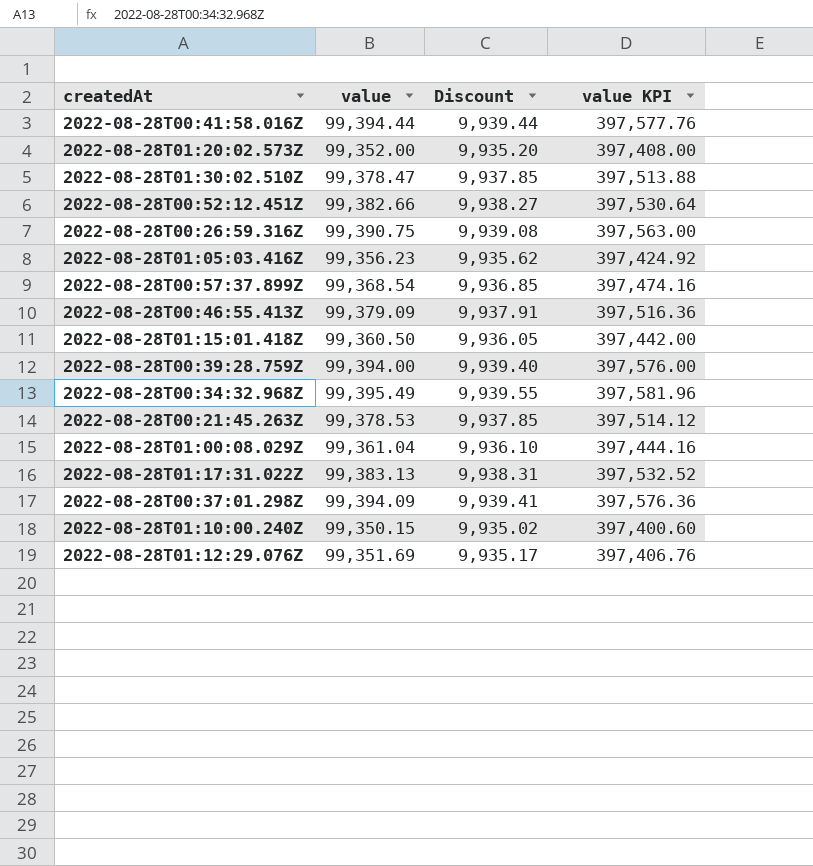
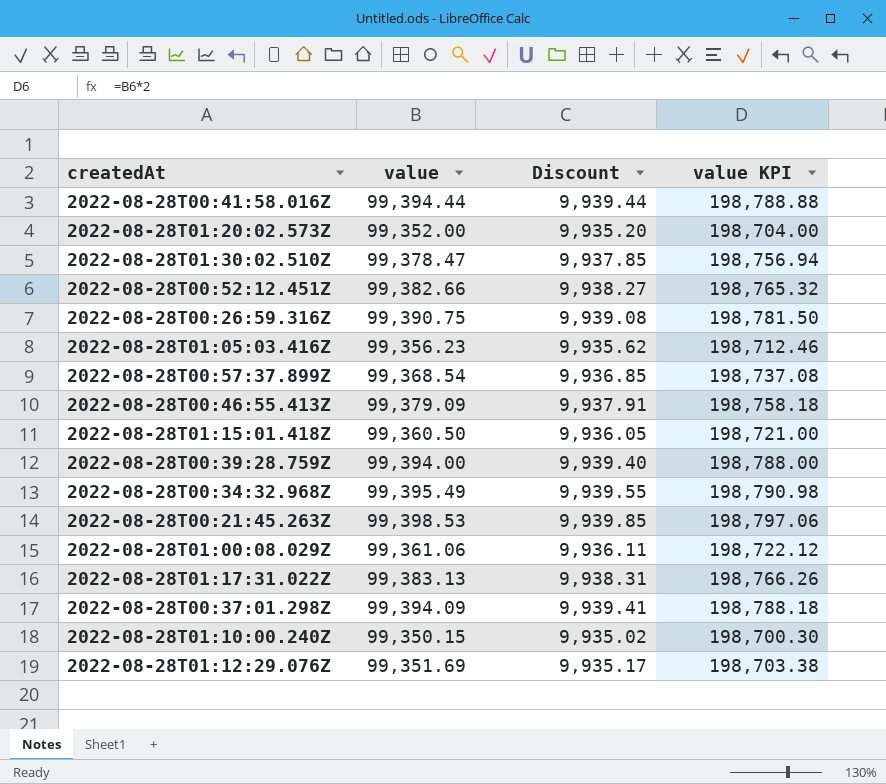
column value KPI | formula: [value] * 4 -> [value] * 2
2022-08-28T00:21:45.263Z | value: 99,378.53 -> 99,398.53
2022-08-28T00:21:45.263Z | Discount: 9,937.85 -> 9,939.85
2022-08-28T01:00:08.029Z | value: 99,361.04 -> 99,361.06
2022-08-28T01:00:08.029Z | Discount: 9,936.10 -> 9,936.11

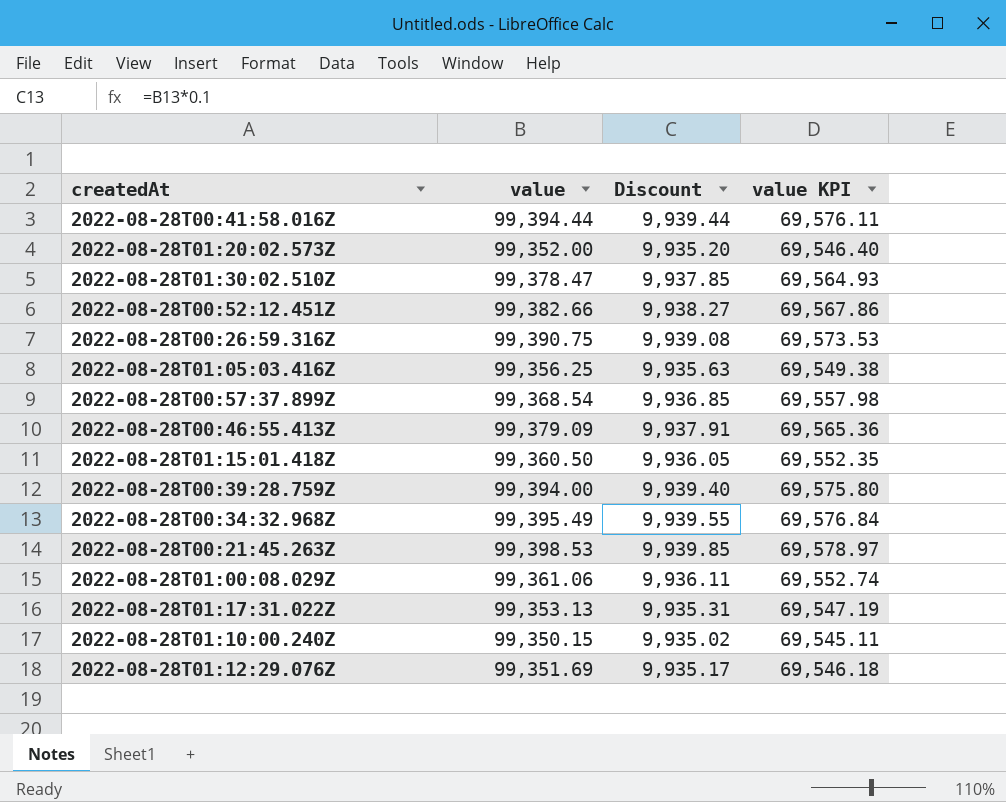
column value KPI | formula: [value] * 2 -> [value] * 0.7
row 2022-08-28T00:37:01.298Z: 99,394.09 | 9,939.41 | 198,788.18 -> none
2022-08-28T01:05:03.416Z | value: 99,356.23 -> 99,356.25
2022-08-28T01:05:03.416Z | Discount: 9,935.62 -> 9,935.63
2022-08-28T01:17:31.022Z | value: 99,383.13 -> 99,353.13
2022-08-28T01:17:31.022Z | Discount: 9,938.31 -> 9,935.31

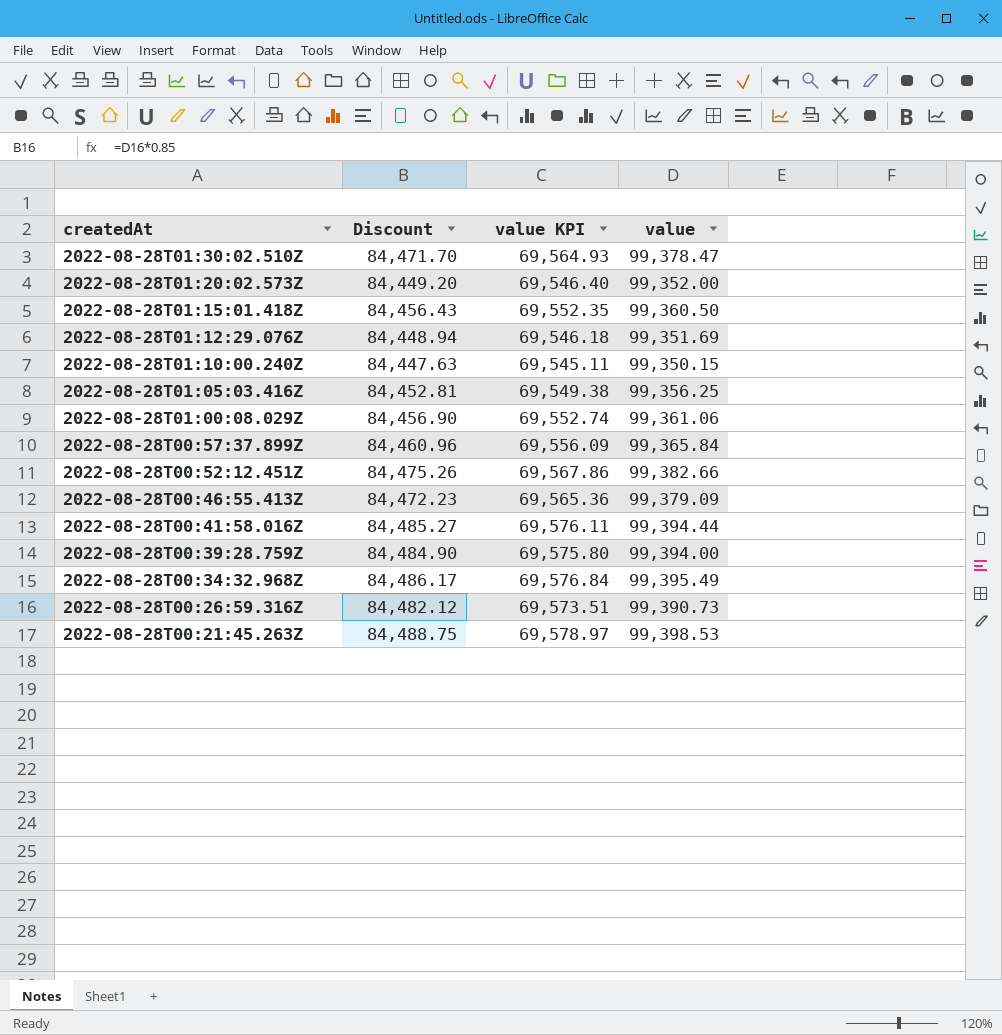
row order: none -> createdAt descending
column Discount | formula: [value] * 0.1 -> [value] * 0.85
column value | position: 2 -> 4
row 2022-08-28T01:17:31.022Z: 99,353.13 | 9,935.31 | 69,547.19 -> none
2022-08-28T00:57:37.899Z | value KPI: 69,557.98 -> 69,556.09
2022-08-28T00:57:37.899Z | value: 99,368.54 -> 99,365.84
2022-08-28T00:26:59.316Z | value KPI: 69,573.53 -> 69,573.51
2022-08-28T00:26:59.316Z | value: 99,390.75 -> 99,390.73

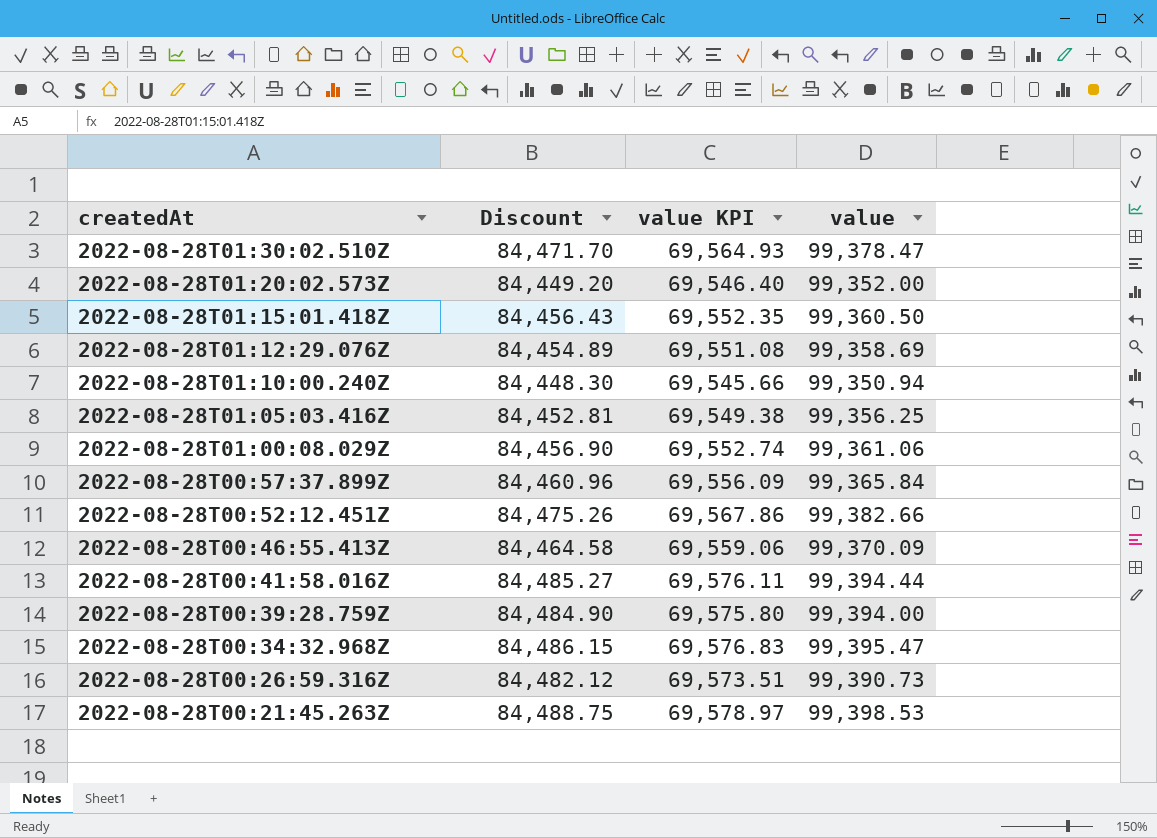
2022-08-28T01:12:29.076Z | Discount: 84,448.94 -> 84,454.89
2022-08-28T01:12:29.076Z | value KPI: 69,546.18 -> 69,551.08
2022-08-28T01:12:29.076Z | value: 99,351.69 -> 99,358.69
2022-08-28T01:10:00.240Z | Discount: 84,447.63 -> 84,448.30
2022-08-28T01:10:00.240Z | value KPI: 69,545.11 -> 69,545.66
2022-08-28T01:10:00.240Z | value: 99,350.15 -> 99,350.94
2022-08-28T00:46:55.413Z | Discount: 84,472.23 -> 84,464.58
2022-08-28T00:46:55.413Z | value KPI: 69,565.36 -> 69,559.06
2022-08-28T00:46:55.413Z | value: 99,379.09 -> 99,370.09
2022-08-28T00:34:32.968Z | Discount: 84,486.17 -> 84,486.15
2022-08-28T00:34:32.968Z | value KPI: 69,576.84 -> 69,576.83
2022-08-28T00:34:32.968Z | value: 99,395.49 -> 99,395.47

